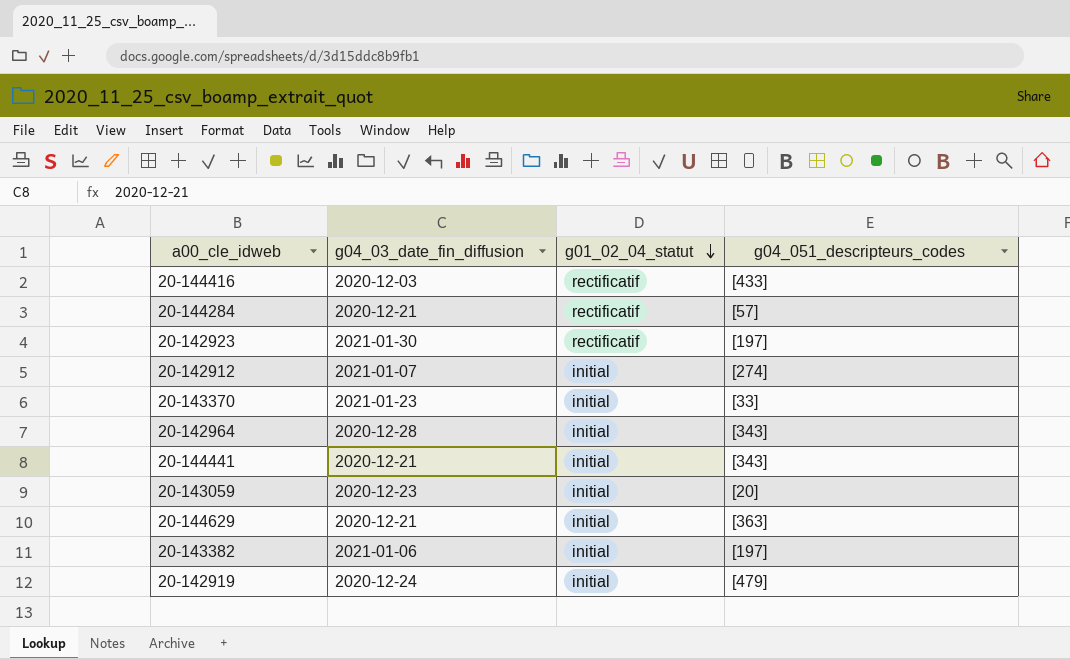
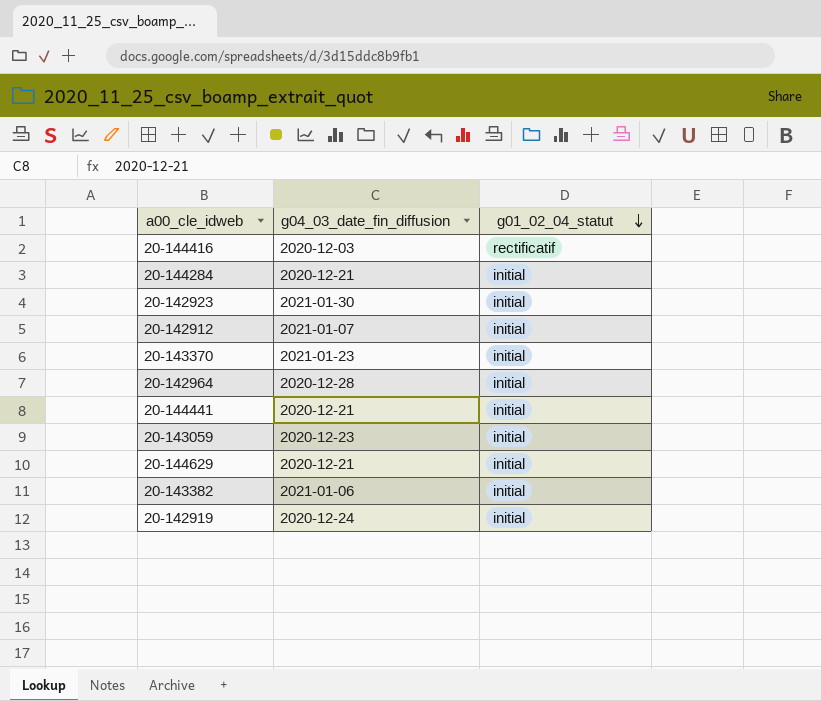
column g04_051_descripteurs_codes | position: 4 -> none
20-144284 | g01_02_04_statut: rectificatif -> initial
20-142923 | g01_02_04_statut: rectificatif -> initial

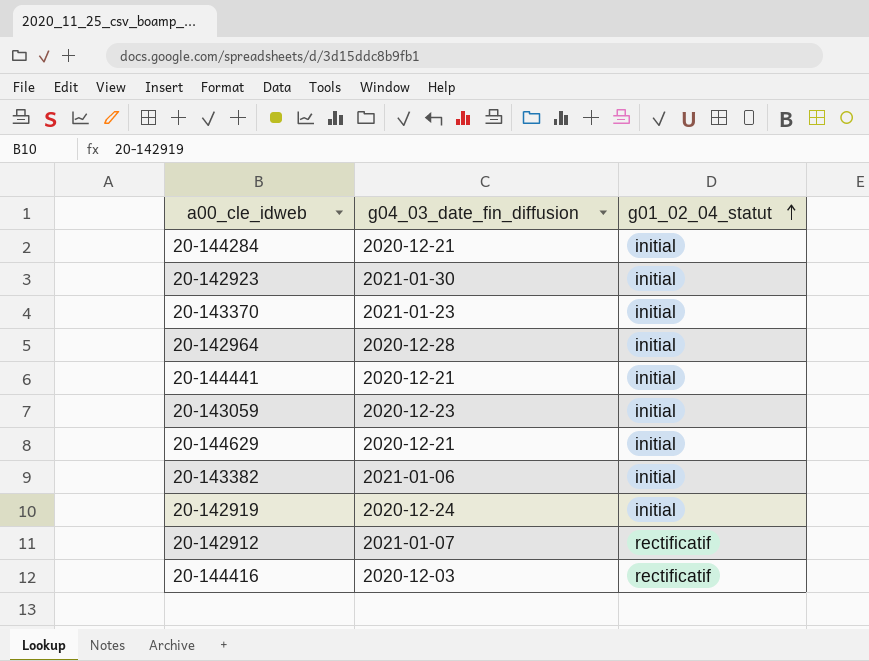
row order: g01_02_04_statut descending -> g01_02_04_statut ascending
20-142912 | g01_02_04_statut: initial -> rectificatif

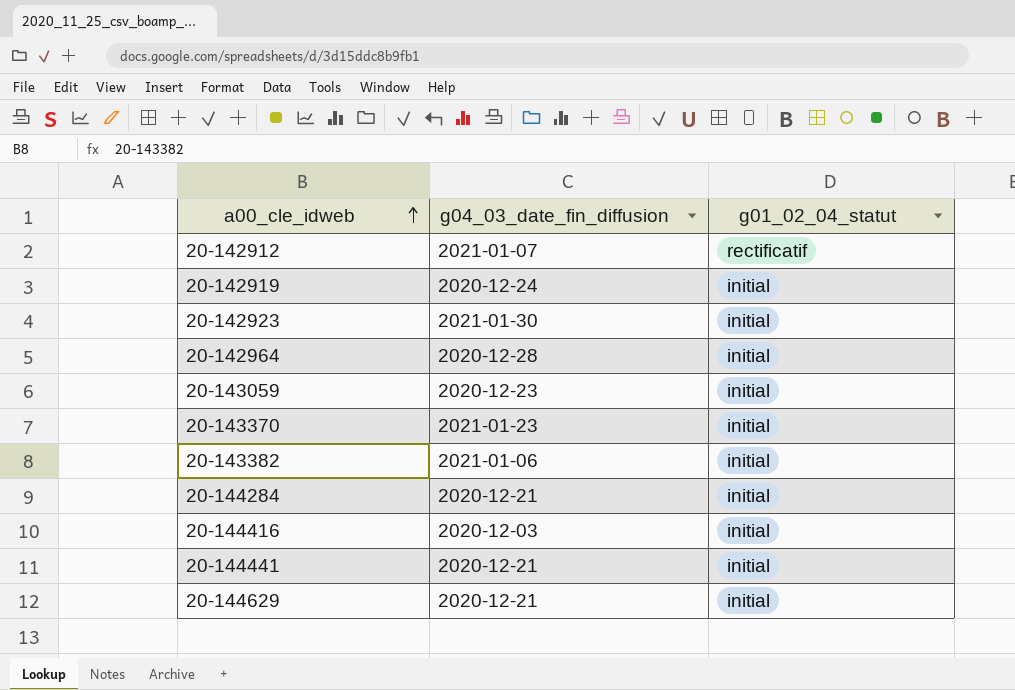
row order: g01_02_04_statut ascending -> a00_cle_idweb ascending
20-144416 | g01_02_04_statut: rectificatif -> initial

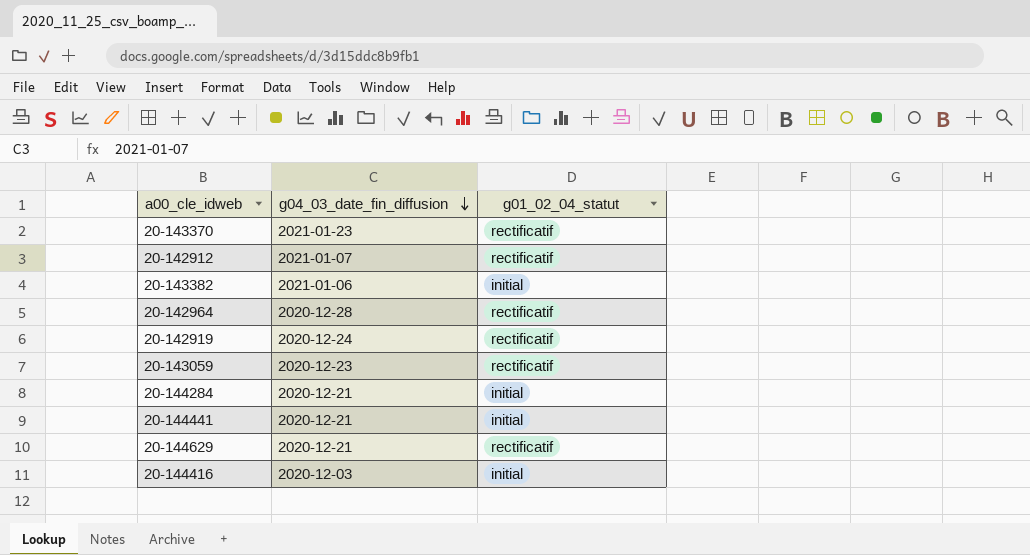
row order: a00_cle_idweb ascending -> g04_03_date_fin_diffusion descending
row 20-142923: 2021-01-30 | initial -> none
20-143370 | g01_02_04_statut: initial -> rectificatif
20-142964 | g01_02_04_statut: initial -> rectificatif
20-142919 | g01_02_04_statut: initial -> rectificatif
20-143059 | g01_02_04_statut: initial -> rectificatif
20-144629 | g01_02_04_statut: initial -> rectificatif

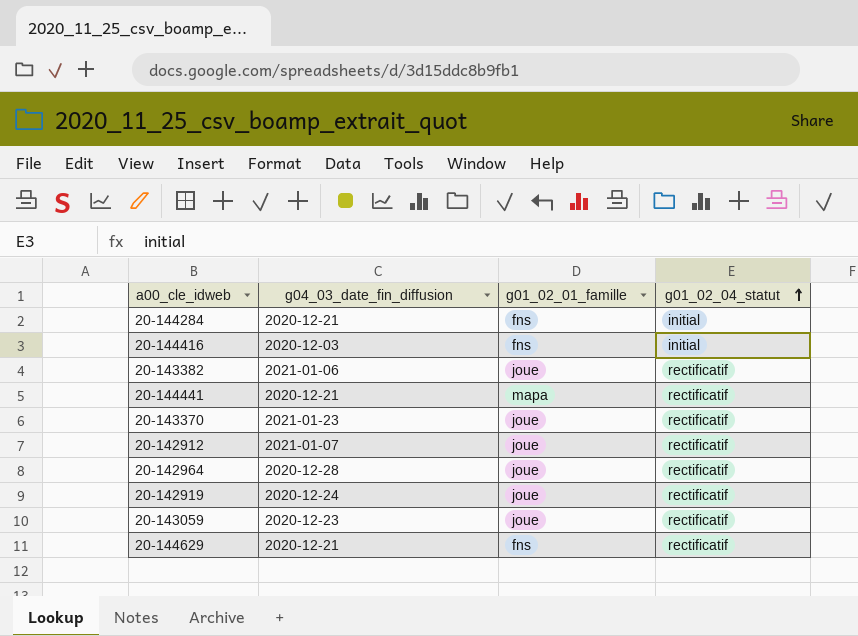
row order: g04_03_date_fin_diffusion descending -> g01_02_04_statut ascending
column g01_02_01_famille | position: none -> 3
20-143382 | g01_02_04_statut: initial -> rectificatif
20-144441 | g01_02_04_statut: initial -> rectificatif

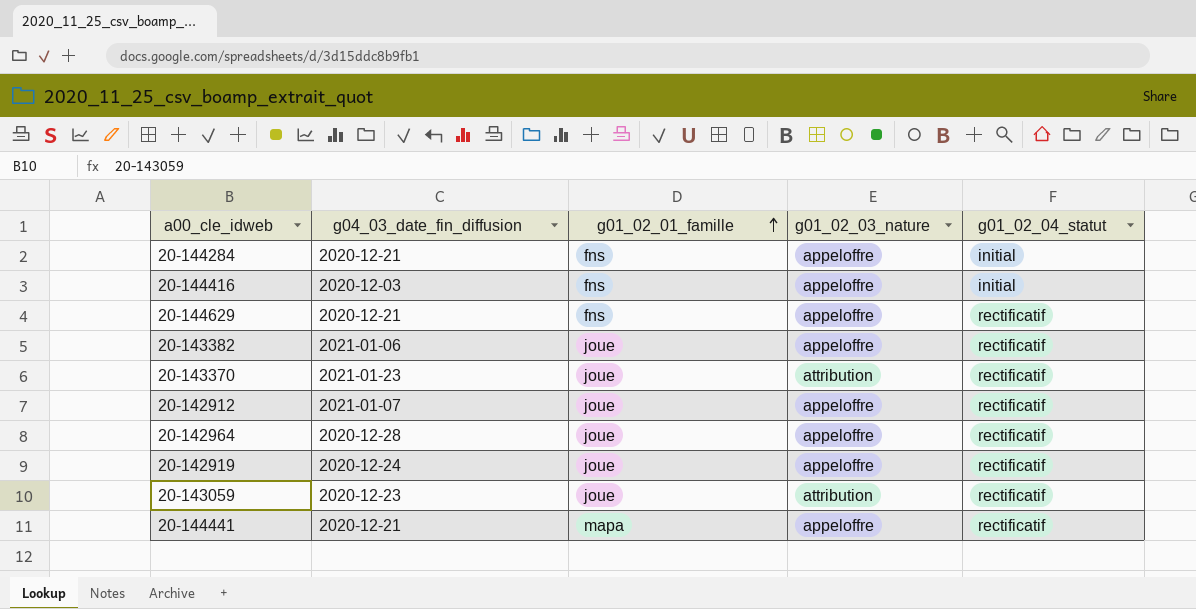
row order: g01_02_04_statut ascending -> g01_02_01_famille ascending
column g01_02_03_nature | position: none -> 4

